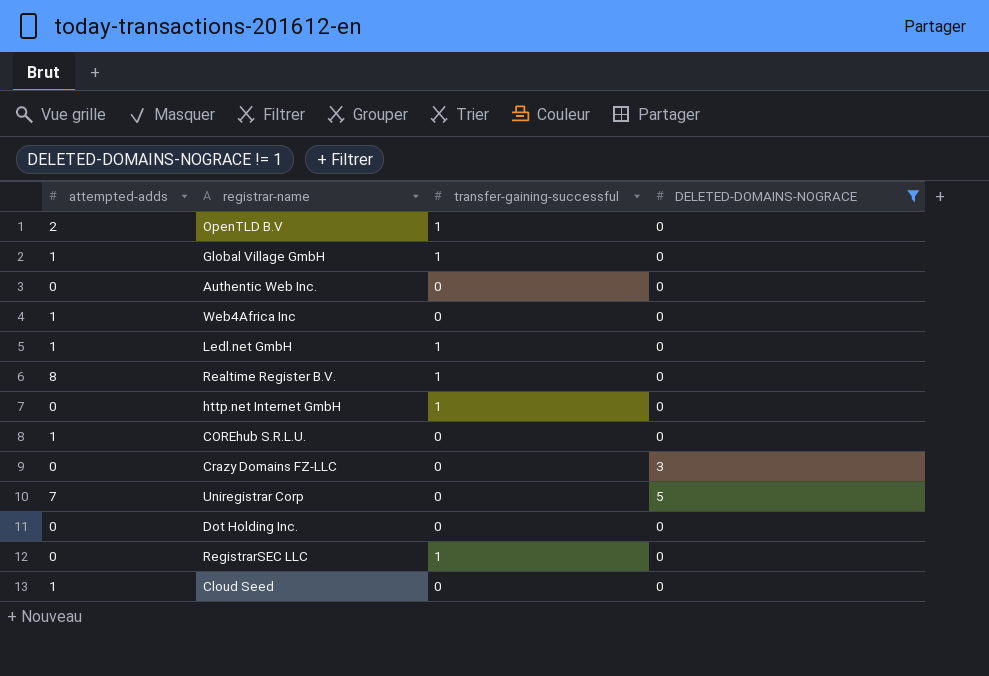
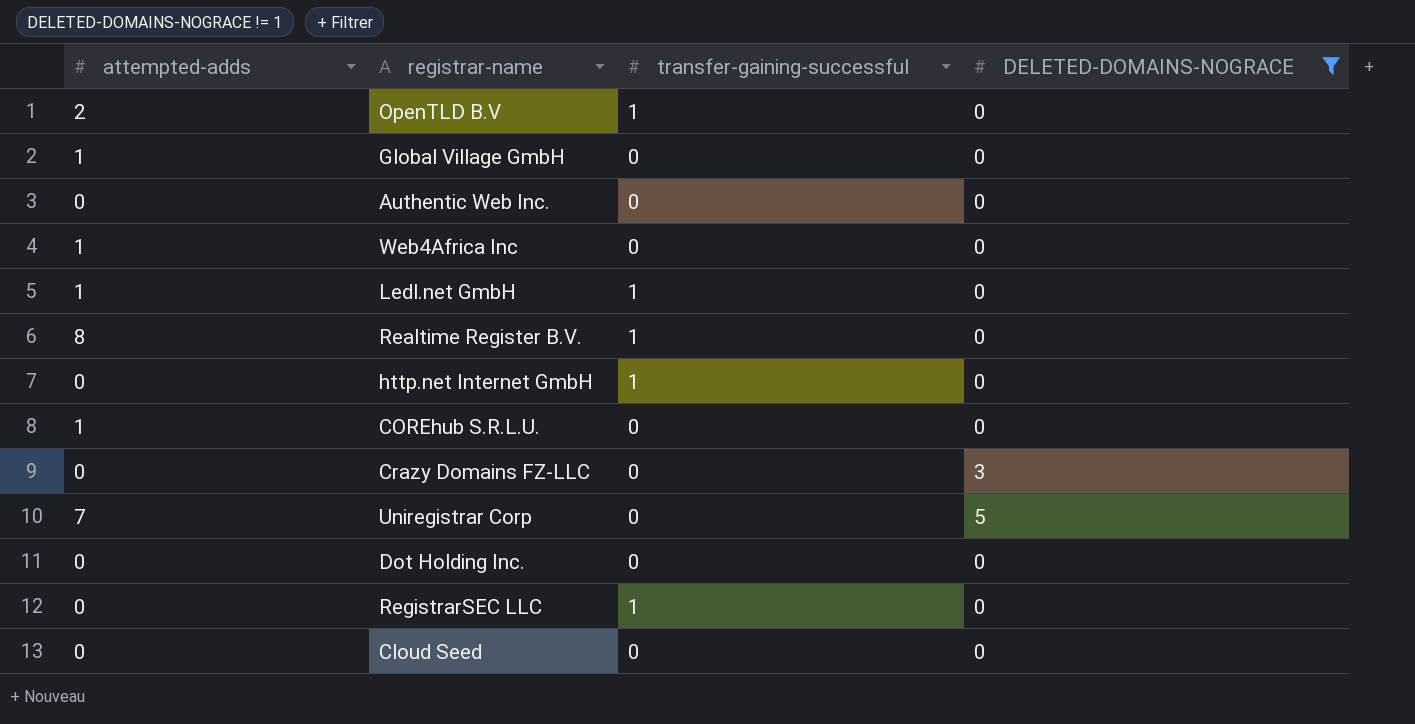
Global Village GmbH | transfer-gaining-successful: 1 -> 0
Cloud Seed | attempted-adds: 1 -> 0

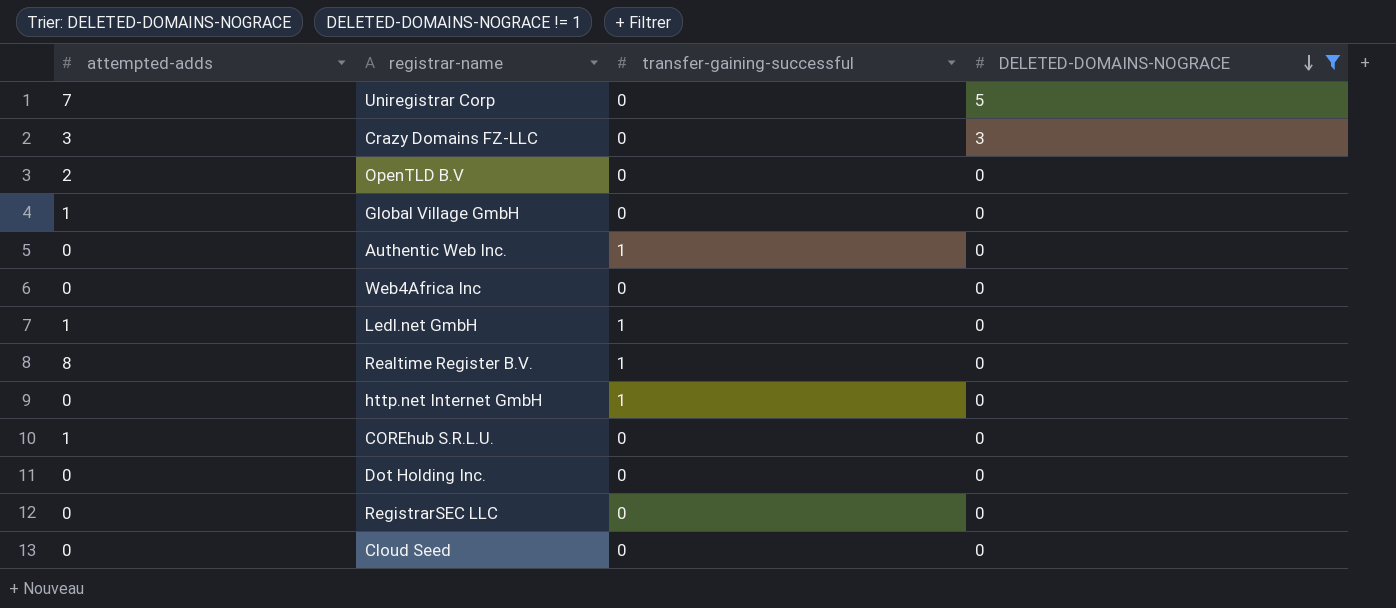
row order: none -> DELETED-DOMAINS-NOGRACE descending
Crazy Domains FZ-LLC | attempted-adds: 0 -> 3
OpenTLD B.V | transfer-gaining-successful: 1 -> 0
Authentic Web Inc. | transfer-gaining-successful: 0 -> 1
Web4Africa Inc | attempted-adds: 1 -> 0
RegistrarSEC LLC | transfer-gaining-successful: 1 -> 0

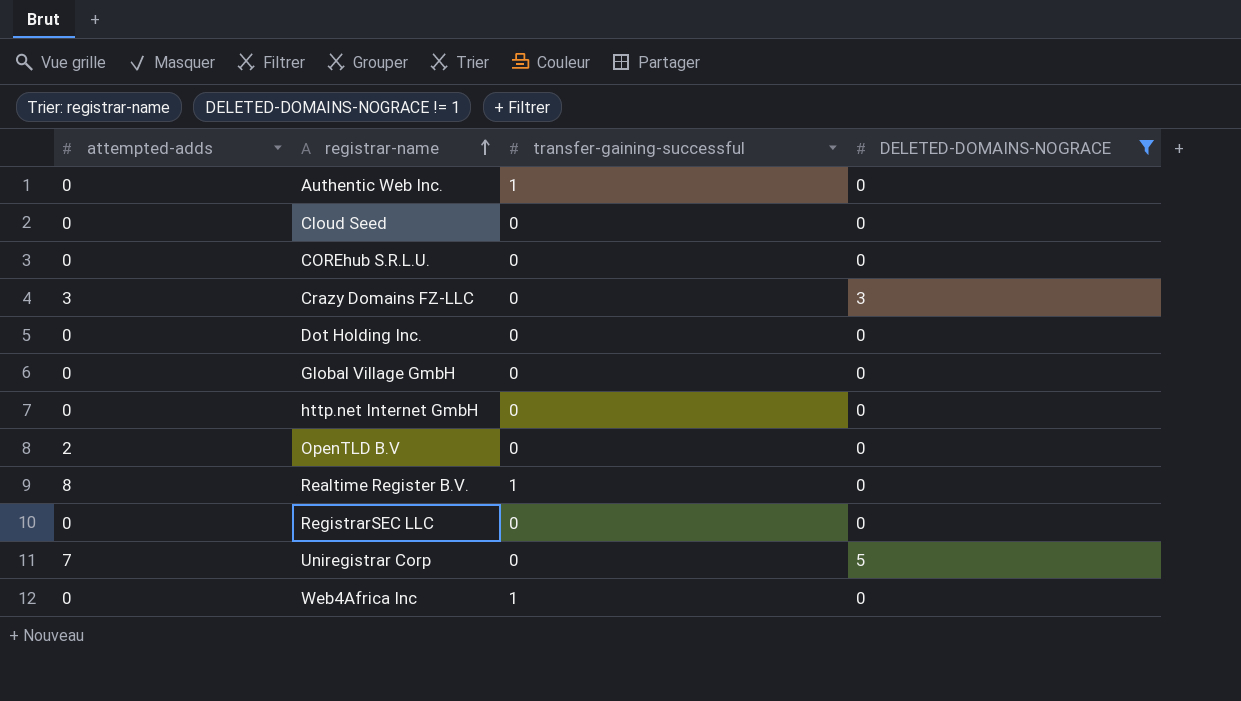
row order: DELETED-DOMAINS-NOGRACE descending -> registrar-name ascending
row Ledl.net GmbH: 1 | 1 | 0 -> none
COREhub S.R.L.U. | attempted-adds: 1 -> 0
Global Village GmbH | attempted-adds: 1 -> 0
http.net Internet GmbH | transfer-gaining-successful: 1 -> 0
Web4Africa Inc | transfer-gaining-successful: 0 -> 1

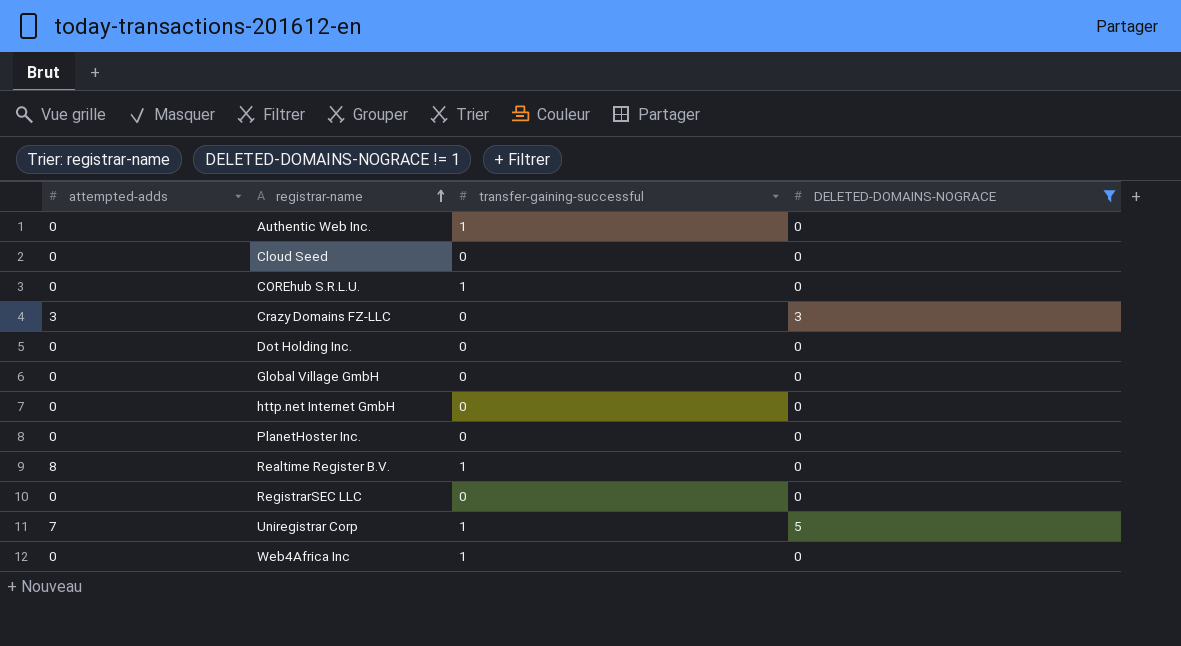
row OpenTLD B.V: 2 | 0 | 0 -> none
COREhub S.R.L.U. | transfer-gaining-successful: 0 -> 1
row PlanetHoster Inc.: none -> 0 | 0 | 0
Uniregistrar Corp | transfer-gaining-successful: 0 -> 1

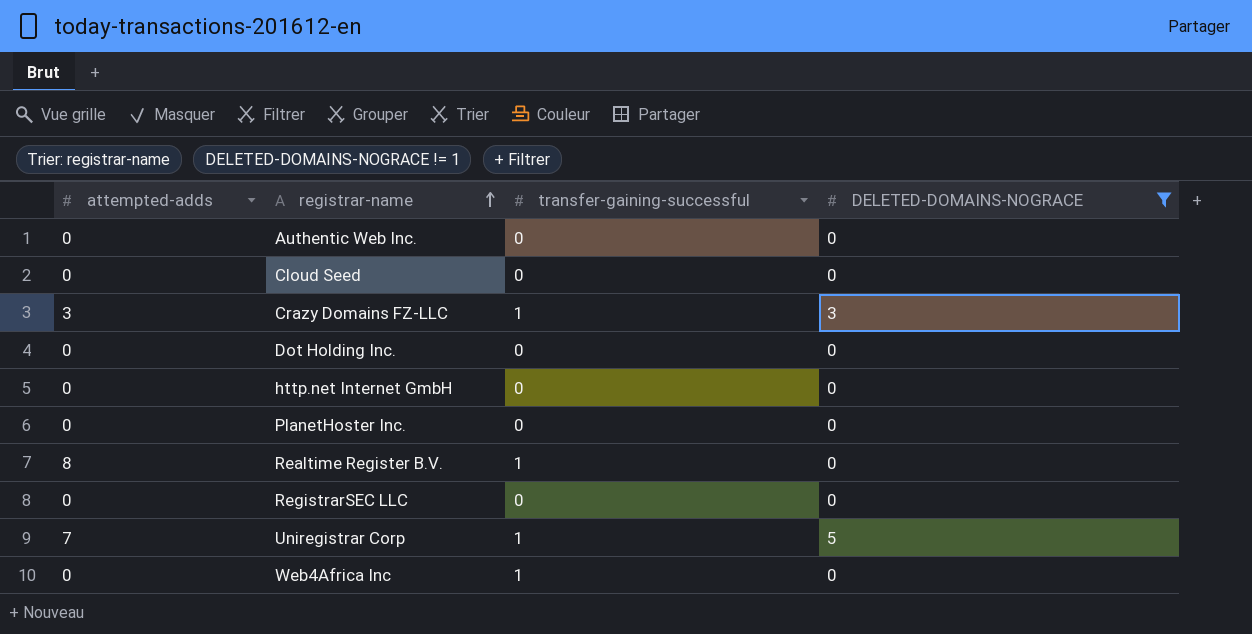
row COREhub S.R.L.U.: 0 | 1 | 0 -> none
row Global Village GmbH: 0 | 0 | 0 -> none
Authentic Web Inc. | transfer-gaining-successful: 1 -> 0
Crazy Domains FZ-LLC | transfer-gaining-successful: 0 -> 1

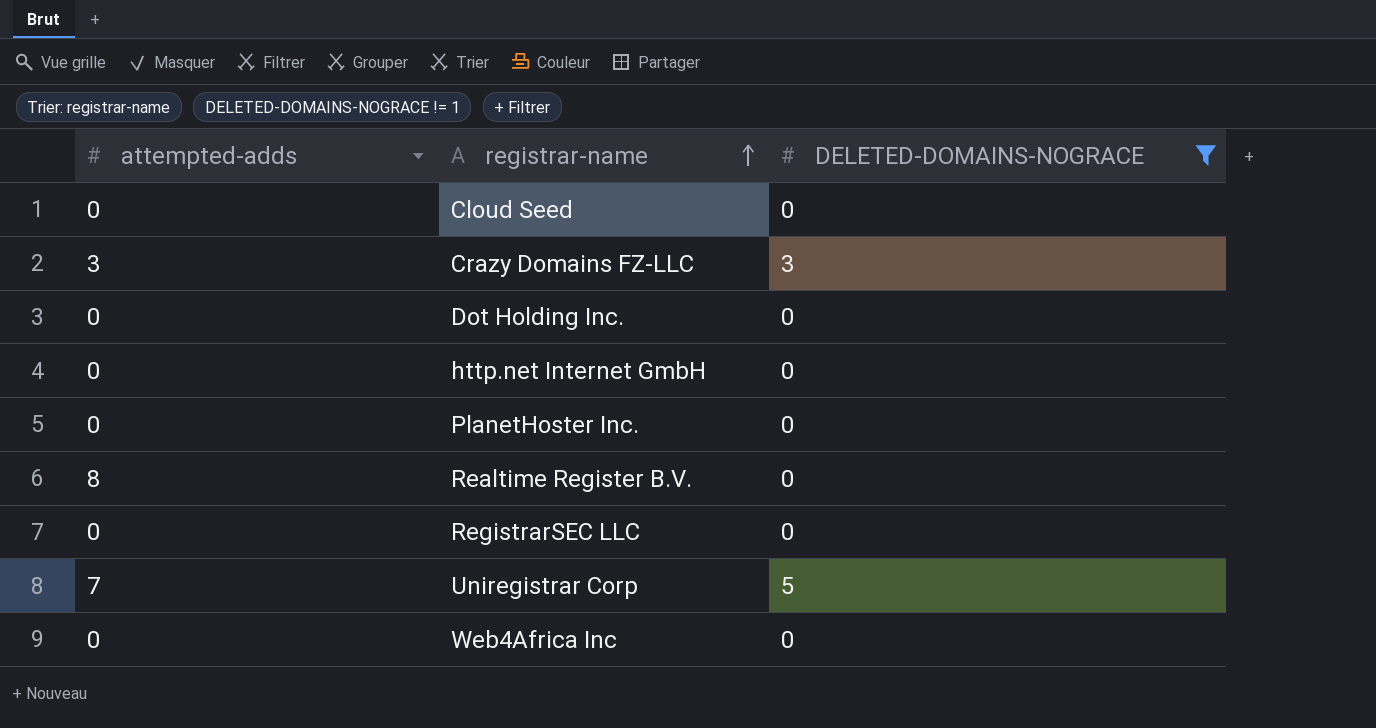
column transfer-gaining-successful | position: 3 -> none
row Authentic Web Inc.: 0 | 0 | 0 -> none

